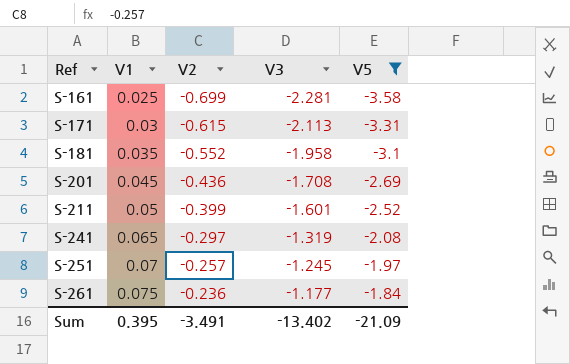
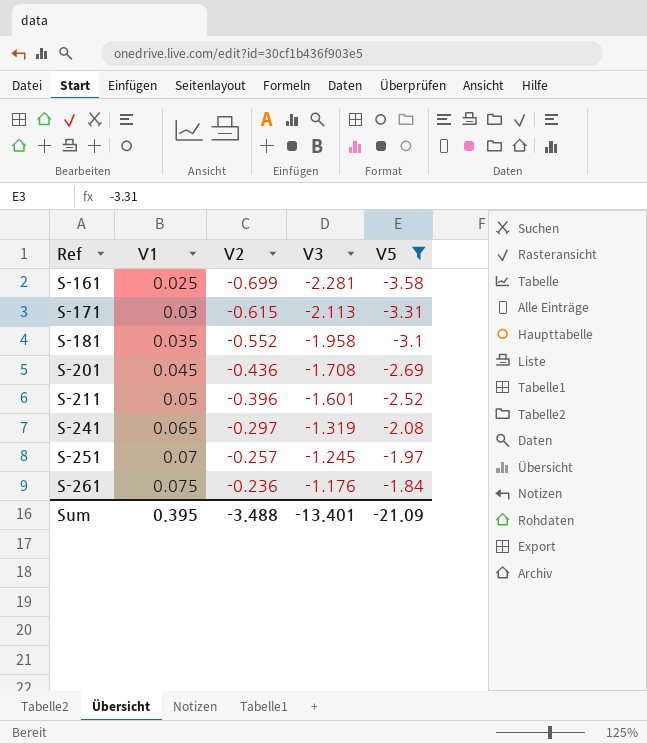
S-211 | V2: -0.399 -> -0.396
S-261 | V3: -1.177 -> -1.176
Sum | V2: -3.491 -> -3.488
Sum | V3: -13.402 -> -13.401

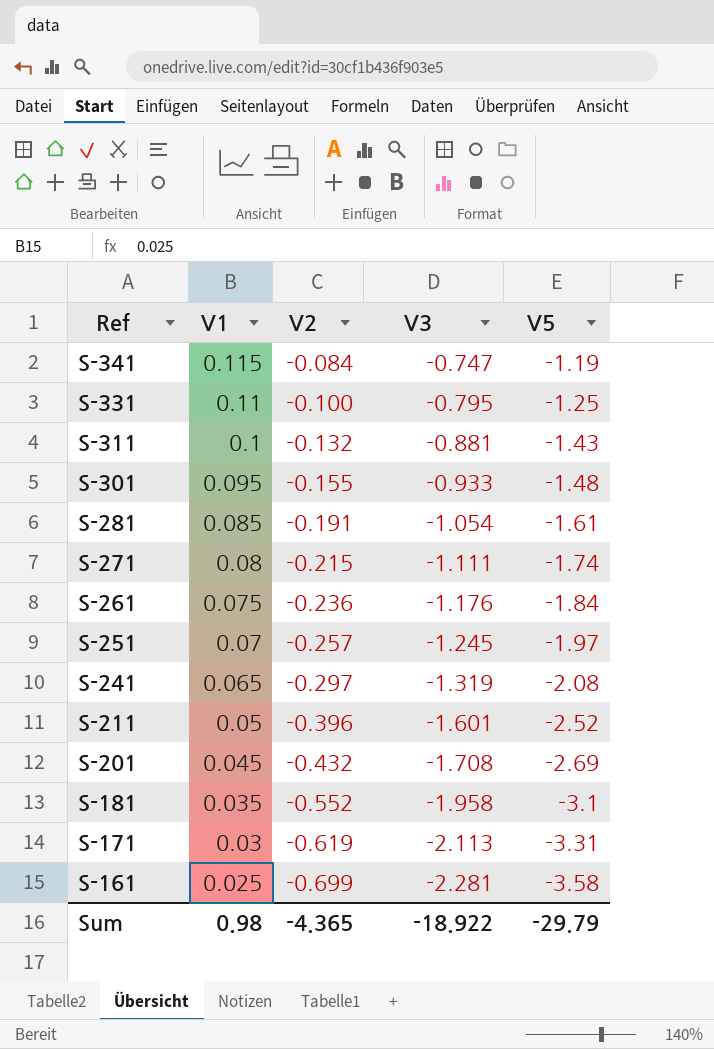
filter: V5 <= -1.84 -> none
row order: Ref ascending -> Ref descending
S-201 | V2: -0.436 -> -0.432
S-171 | V2: -0.615 -> -0.619
Sum | V1: 0.395 -> 0.98
Sum | V2: -3.488 -> -4.365
Sum | V3: -13.401 -> -18.922
Sum | V5: -21.09 -> -29.79

